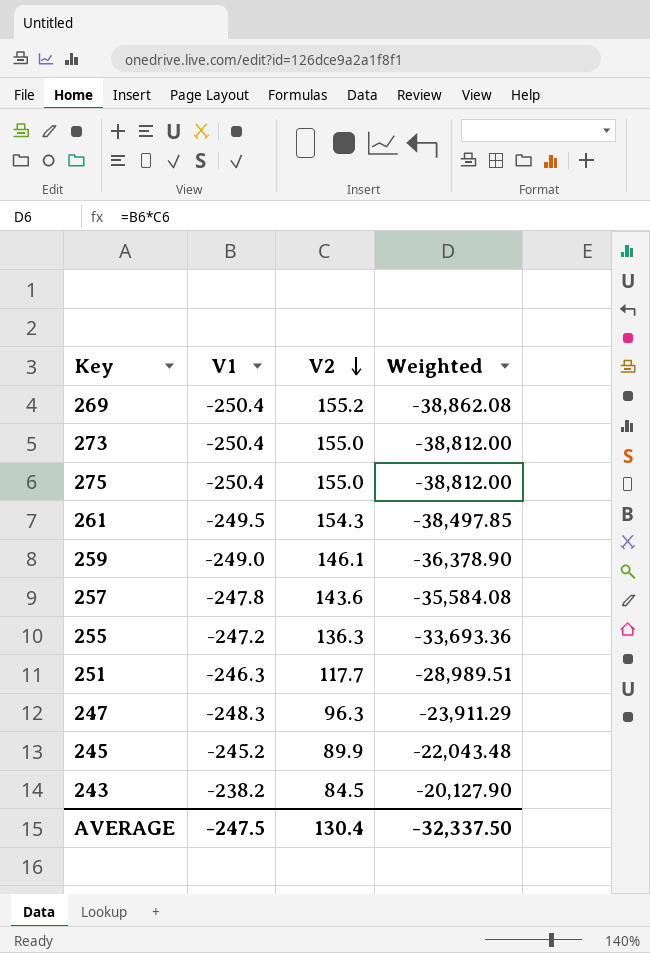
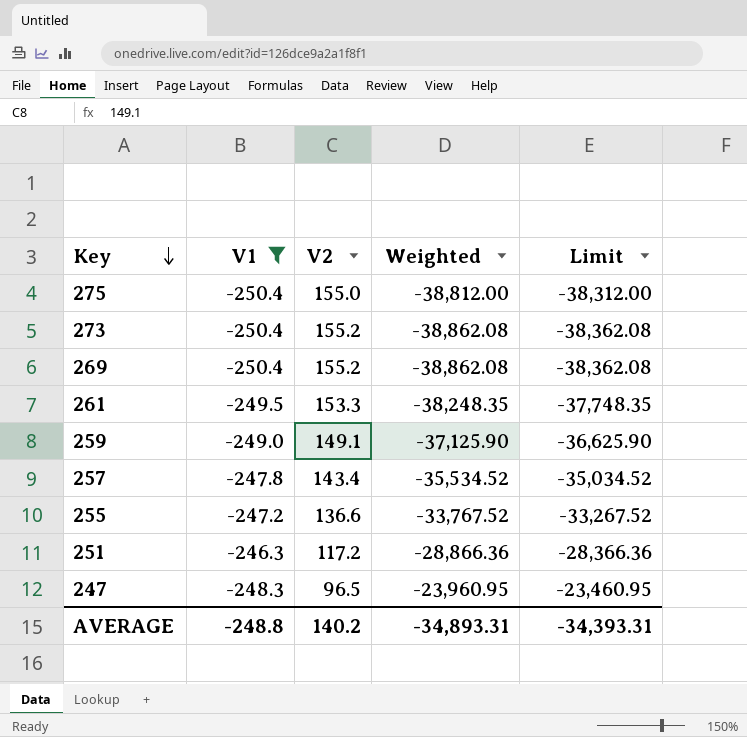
filter: none -> V1 <= -246.3
row order: V2 descending -> Key descending
column Limit | formula: none -> [Weighted] + 500
273 | V2: 155.0 -> 155.2
273 | Weighted: -38,812.00 -> -38,862.08
261 | V2: 154.3 -> 153.3
261 | Weighted: -38,497.85 -> -38,248.35
259 | V2: 146.1 -> 149.1
259 | Weighted: -36,378.90 -> -37,125.90
257 | V2: 143.6 -> 143.4
257 | Weighted: -35,584.08 -> -35,534.52
255 | V2: 136.3 -> 136.6
255 | Weighted: -33,693.36 -> -33,767.52
251 | V2: 117.7 -> 117.2
251 | Weighted: -28,989.51 -> -28,866.36
247 | V2: 96.3 -> 96.5
247 | Weighted: -23,911.29 -> -23,960.95
AVERAGE | V1: -247.5 -> -248.8
AVERAGE | V2: 130.4 -> 140.2
AVERAGE | Weighted: -32,337.50 -> -34,893.31

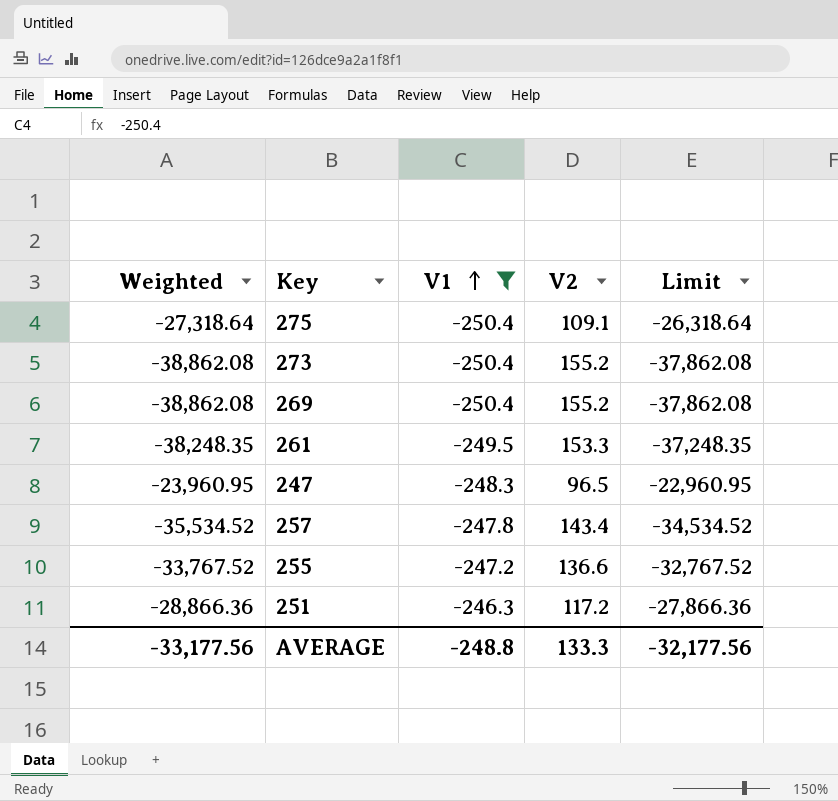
row order: Key descending -> V1 ascending
column Weighted | position: 4 -> 1
column Limit | formula: [Weighted] + 500 -> [Weighted] + 1000
row 259: -249.0 | 149.1 | -37,125.90 | -36,625.90 -> none
275 | Weighted: -38,812.00 -> -27,318.64
275 | V2: 155.0 -> 109.1
AVERAGE | Weighted: -34,893.31 -> -33,177.56
AVERAGE | V2: 140.2 -> 133.3
AVERAGE | Limit: -34,393.31 -> -32,177.56

